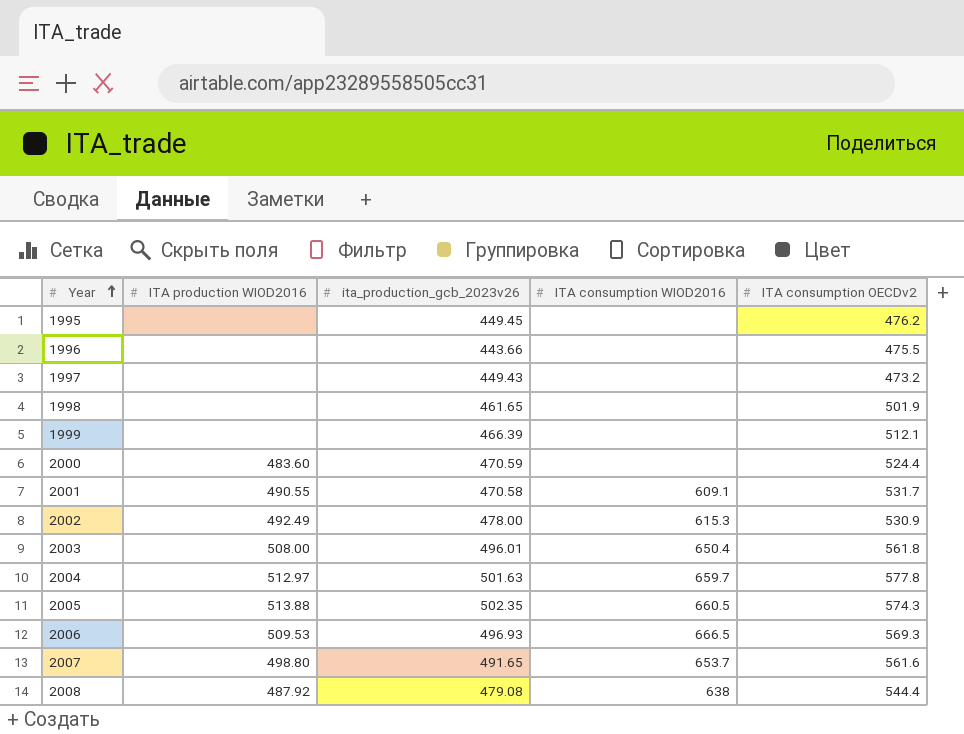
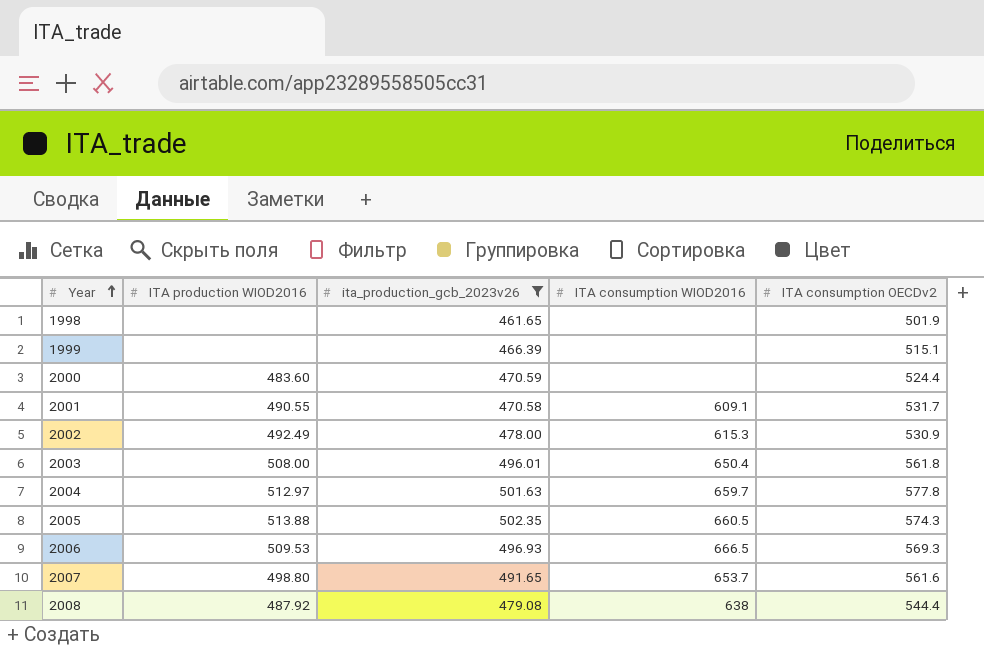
filter: none -> ita_production_gcb_2023v26 >= 461.65
1999 | ITA consumption OECDv2: 512.1 -> 515.1

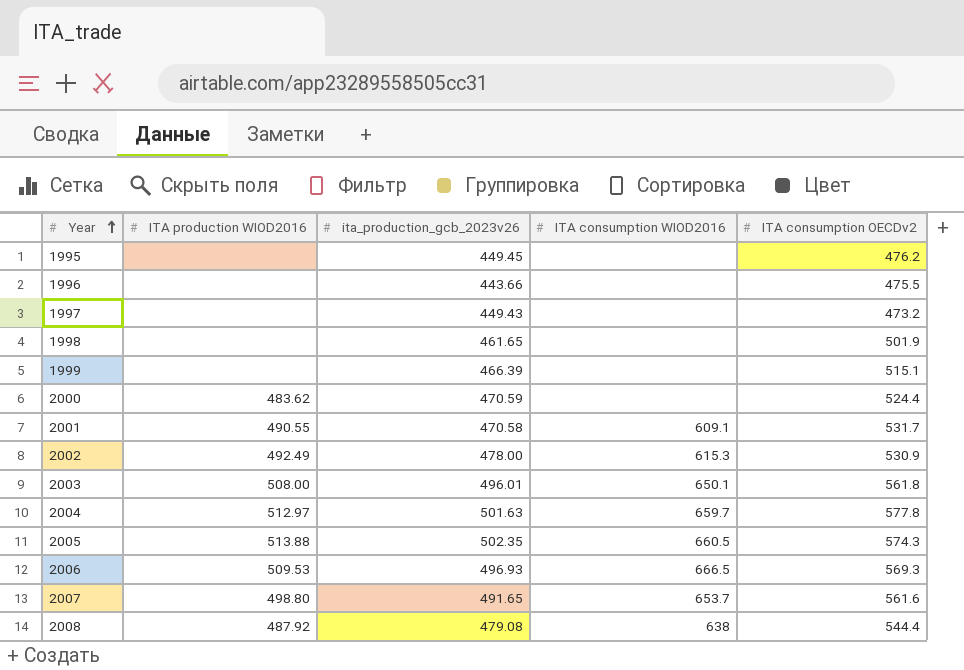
filter: ita_production_gcb_2023v26 >= 461.65 -> none
2000 | ITA production WIOD2016: 483.60 -> 483.62
2003 | ITA consumption WIOD2016: 650.4 -> 650.1

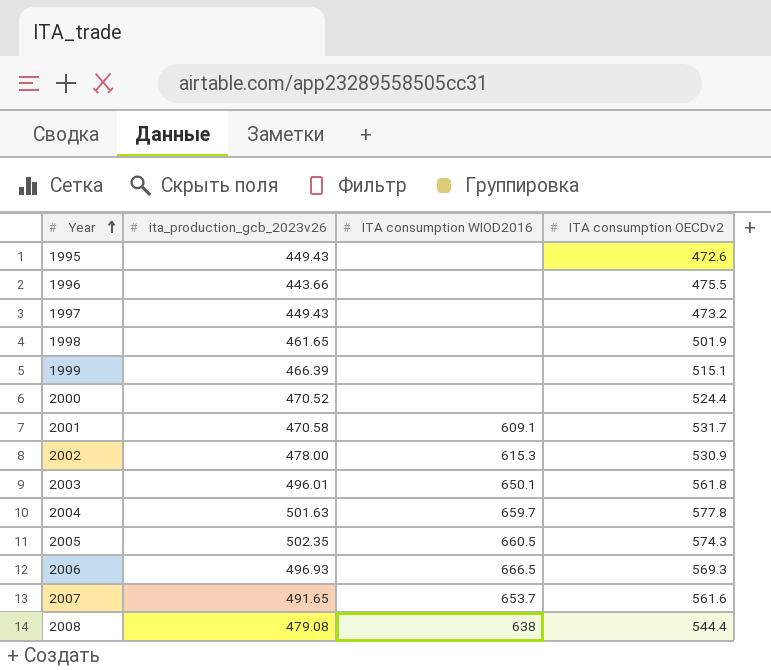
column ITA production WIOD2016 | position: 2 -> none
1995 | ita_production_gcb_2023v26: 449.45 -> 449.43
1995 | ITA consumption OECDv2: 476.2 -> 472.6
2000 | ita_production_gcb_2023v26: 470.59 -> 470.52

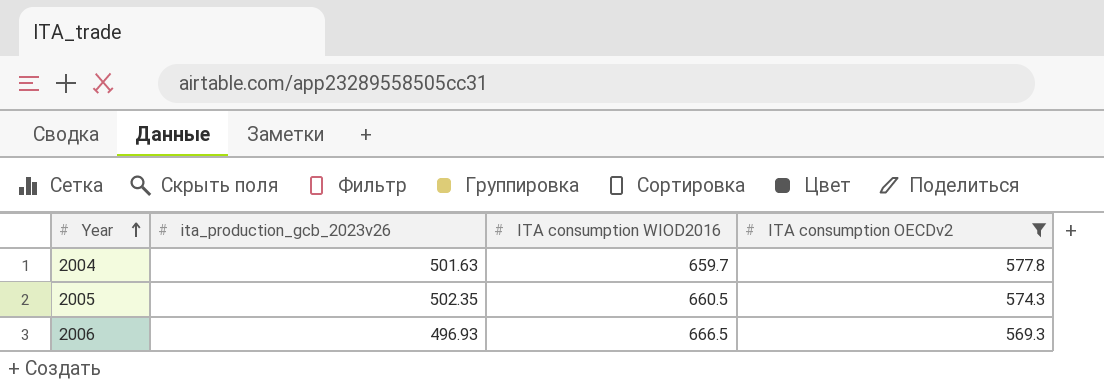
filter: none -> ITA consumption OECDv2 >= 569.3

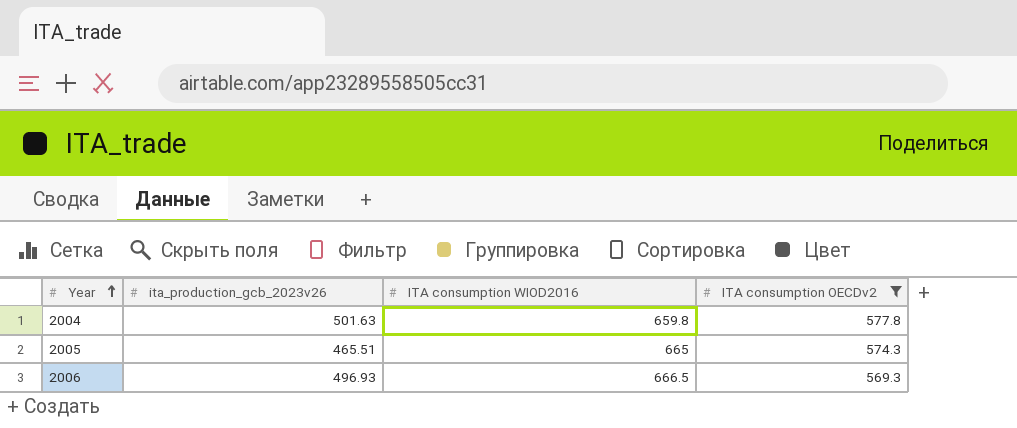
2004 | ITA consumption WIOD2016: 659.7 -> 659.8
2005 | ita_production_gcb_2023v26: 502.35 -> 465.51
2005 | ITA consumption WIOD2016: 660.5 -> 665

